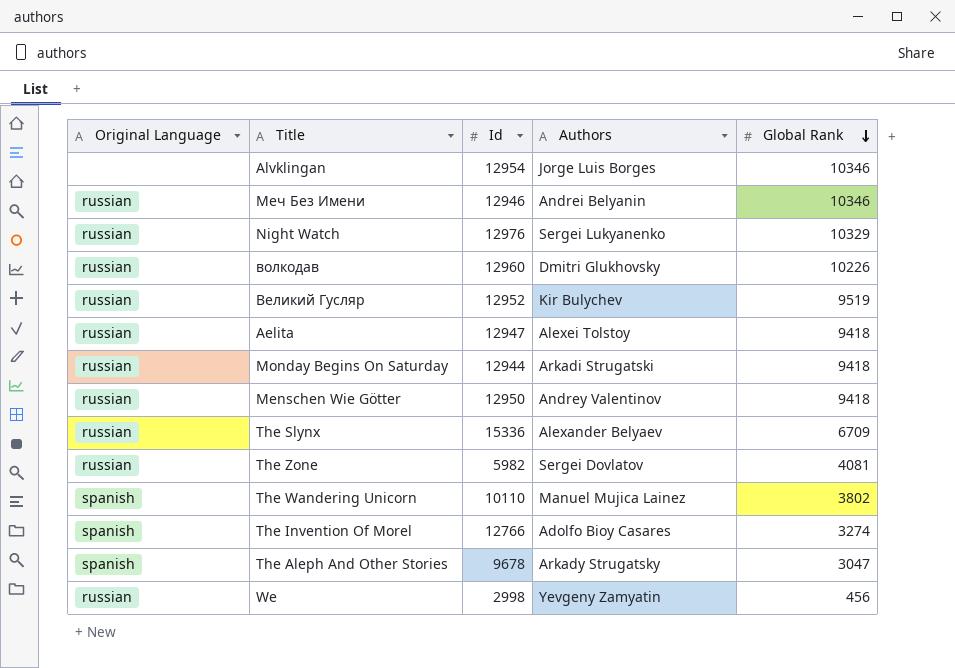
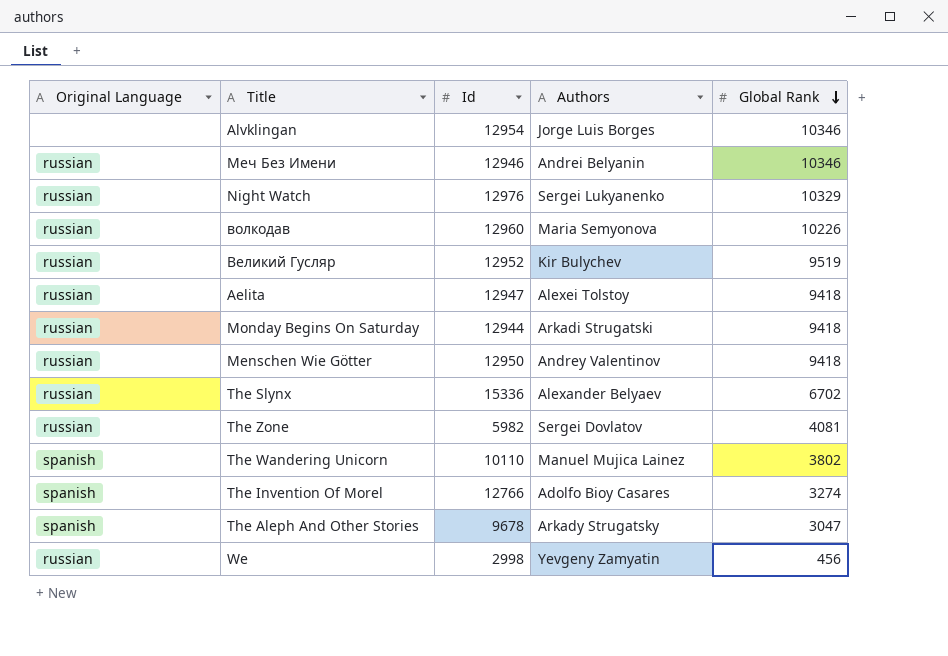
волкодав | Authors: Dmitri Glukhovsky -> Maria Semyonova
The Slynx | Global Rank: 6709 -> 6702

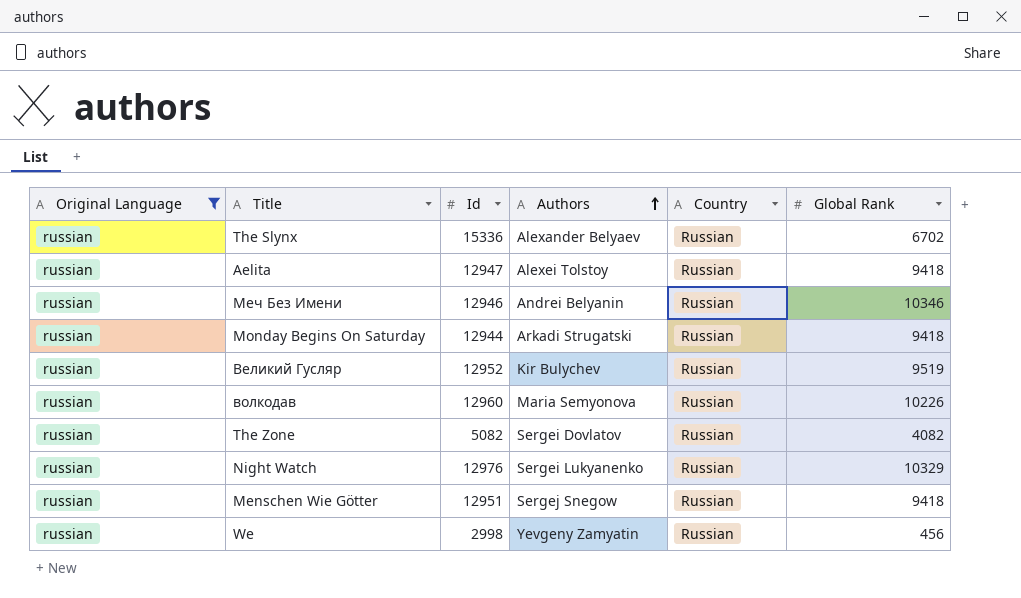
filter: none -> Original Language = russian
row order: Global Rank descending -> Authors ascending
column Country | position: none -> 5
The Zone | Id: 5982 -> 5082
The Zone | Global Rank: 4081 -> 4082
Menschen Wie Götter | Id: 12950 -> 12951
Menschen Wie Götter | Authors: Andrey Valentinov -> Sergej Snegow

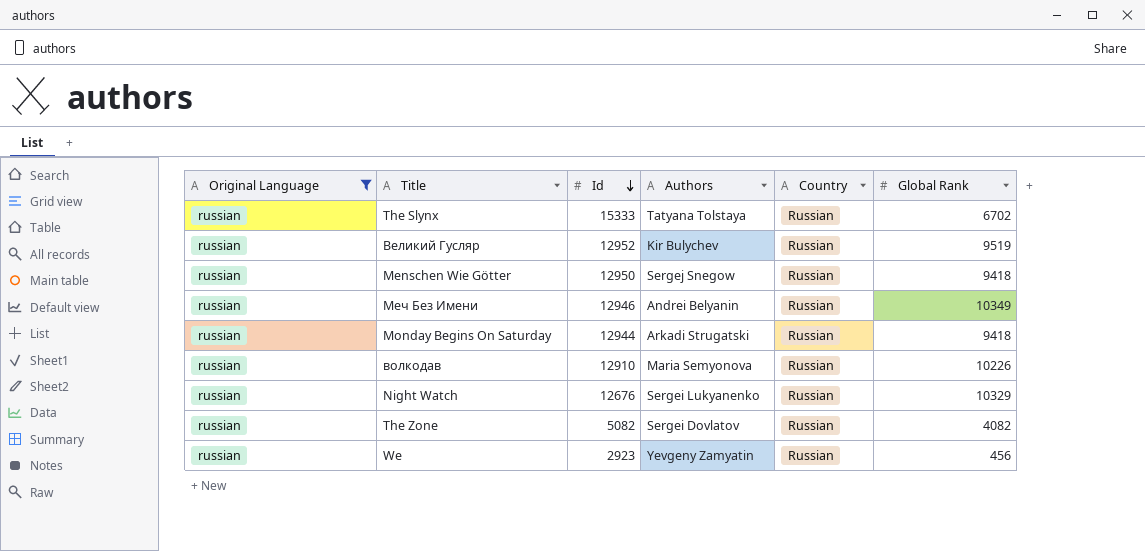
row order: Authors ascending -> Id descending
row Aelita: russian | 12947 | Alexei Tolstoy | Russian | 9418 -> none
The Slynx | Id: 15336 -> 15333
The Slynx | Authors: Alexander Belyaev -> Tatyana Tolstaya
Menschen Wie Götter | Id: 12951 -> 12950
Меч Без Имени | Global Rank: 10346 -> 10349
волкодав | Id: 12960 -> 12910
Night Watch | Id: 12976 -> 12676
We | Id: 2998 -> 2923

